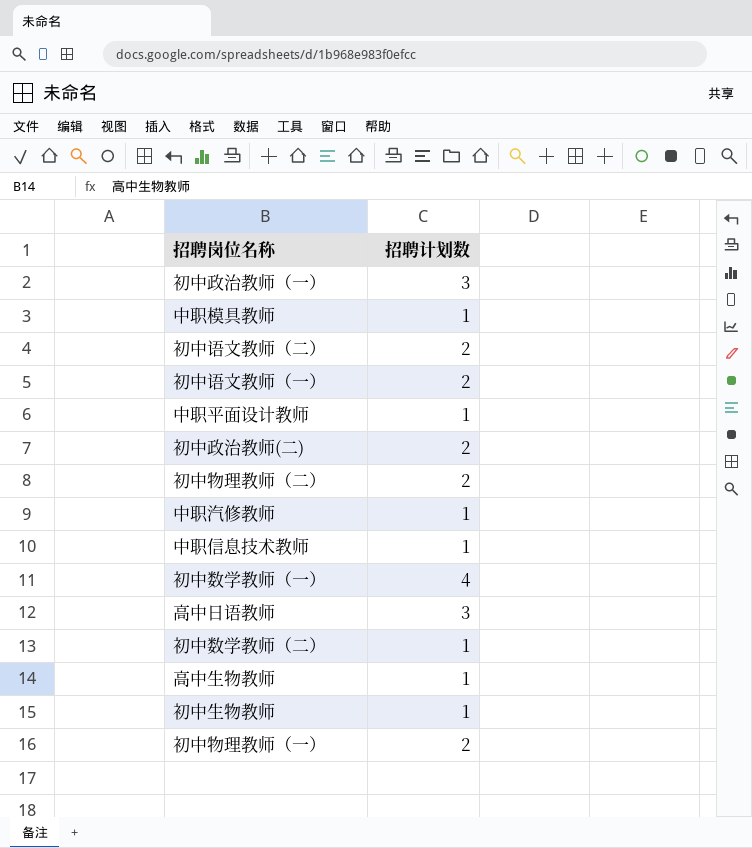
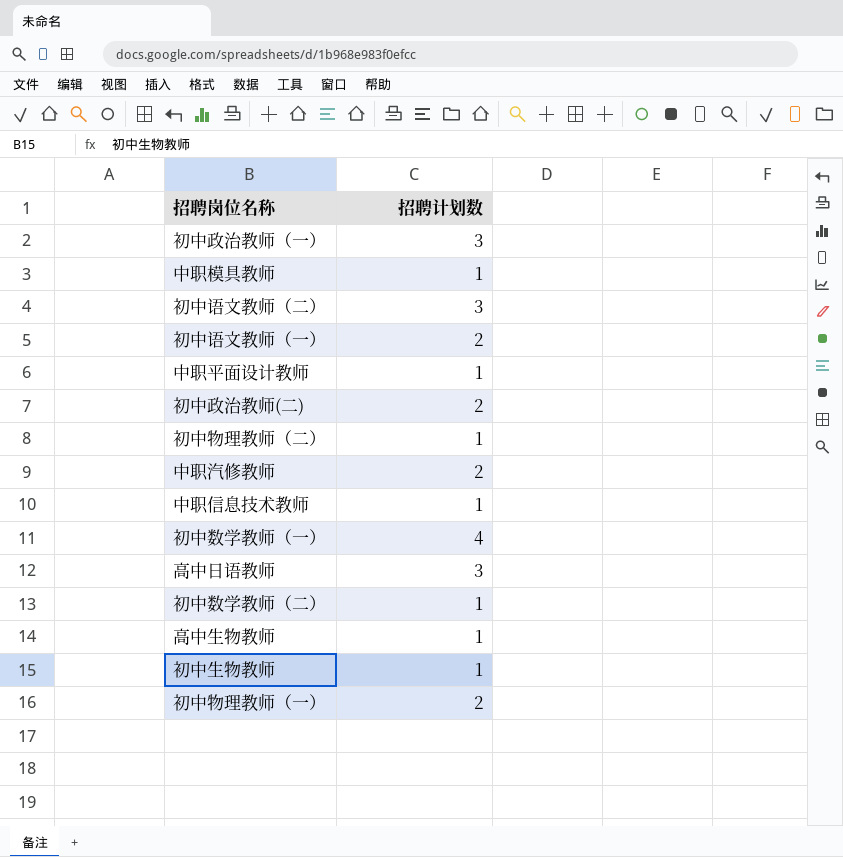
初中语文教师（二） | 招聘计划数: 2 -> 3
初中物理教师（二） | 招聘计划数: 2 -> 1
中职汽修教师 | 招聘计划数: 1 -> 2

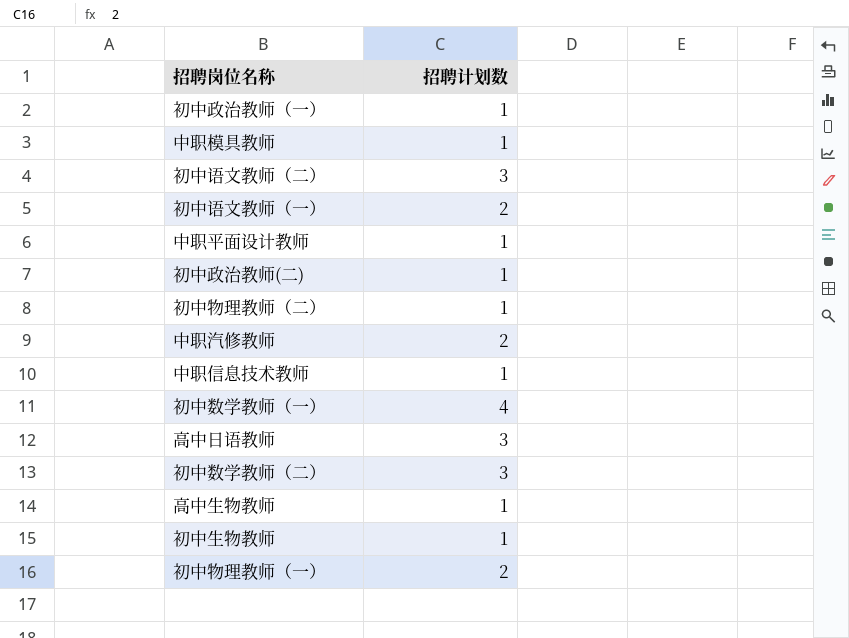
初中政治教师（一） | 招聘计划数: 3 -> 1
初中政治教师(二) | 招聘计划数: 2 -> 1
初中数学教师（二） | 招聘计划数: 1 -> 3

